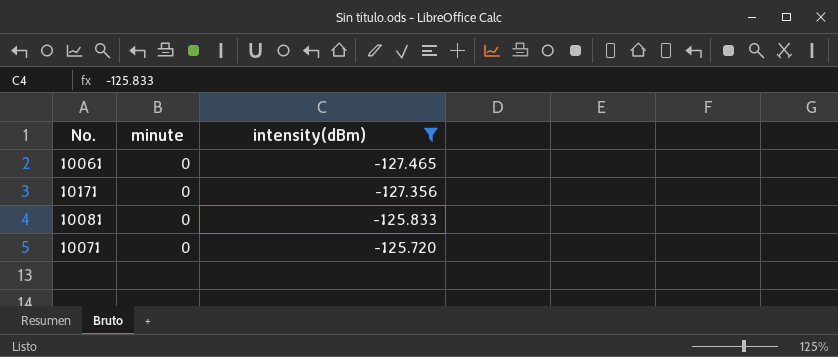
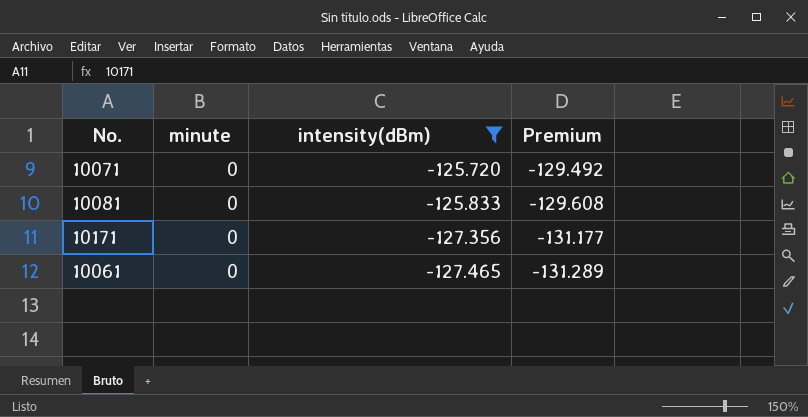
row order: intensity(dBm) ascending -> intensity(dBm) descending
column Premium | formula: none -> [intensity(dBm)] * 1.03

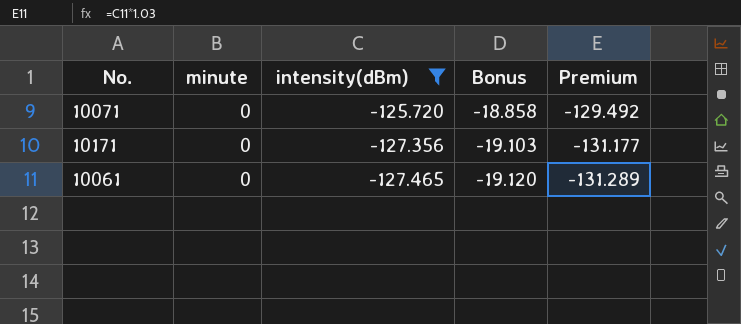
column Bonus | formula: none -> [intensity(dBm)] * 0.15
row 10081: 0 | -125.833 | -129.608 -> none

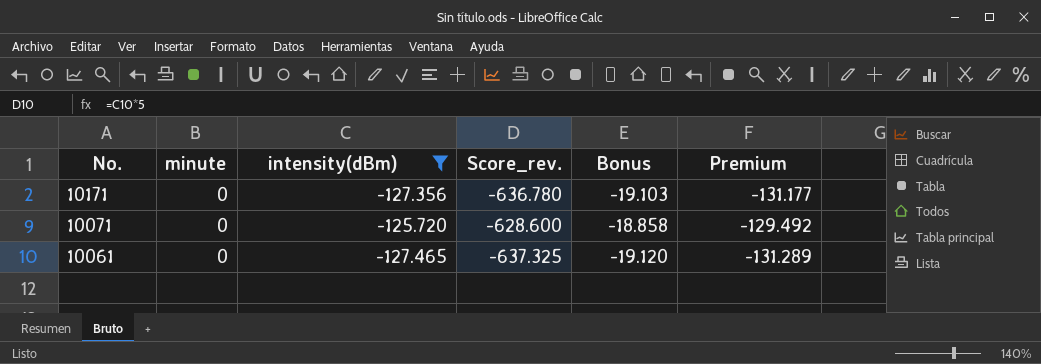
row order: intensity(dBm) descending -> No. descending
column Score_rev. | formula: none -> [intensity(dBm)] * 5

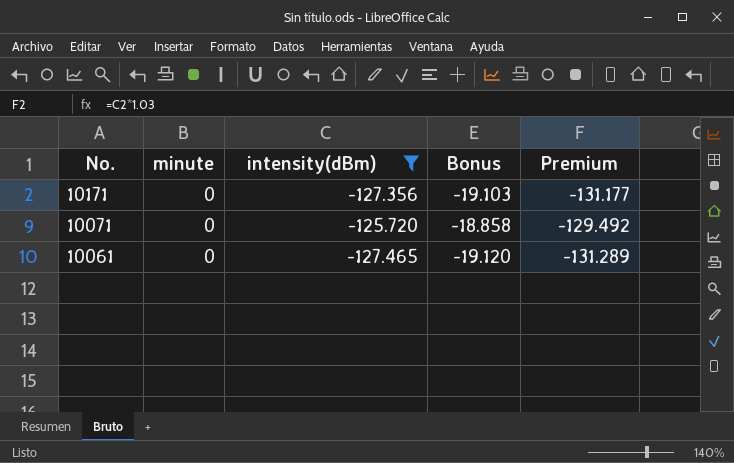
column Score_rev. | formula: [intensity(dBm)] * 5 -> none

